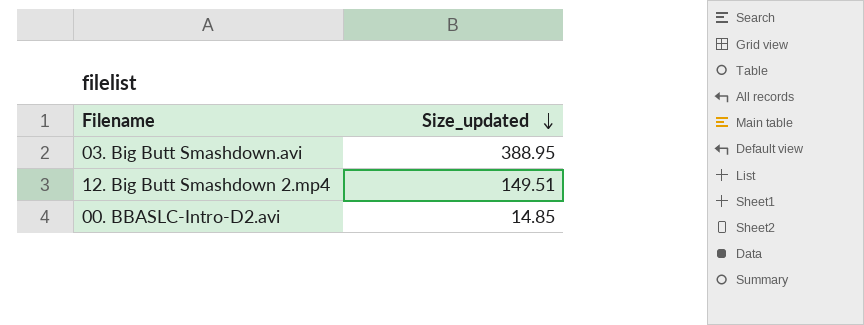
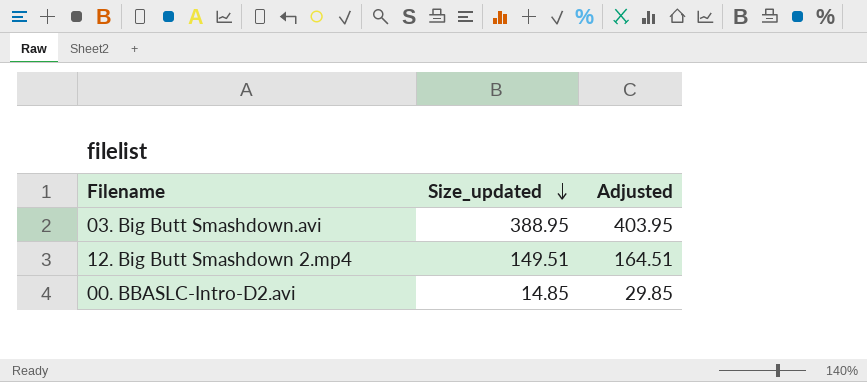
column Adjusted | formula: none -> [Size_updated] + 15

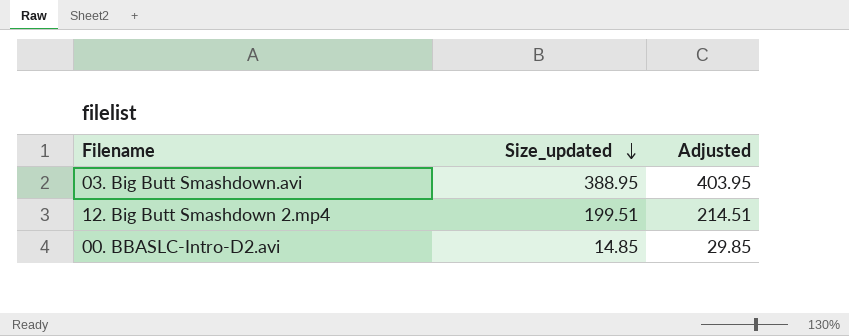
12. Big Butt Smashdown 2.mp4 | Size_updated: 149.51 -> 199.51
12. Big Butt Smashdown 2.mp4 | Adjusted: 164.51 -> 214.51

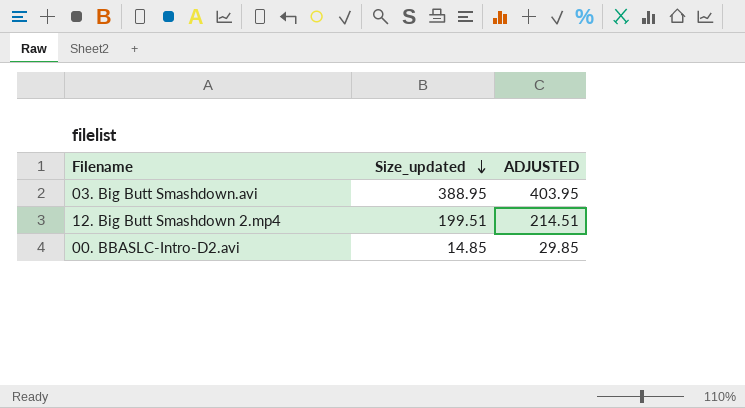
column name: Adjusted -> ADJUSTED

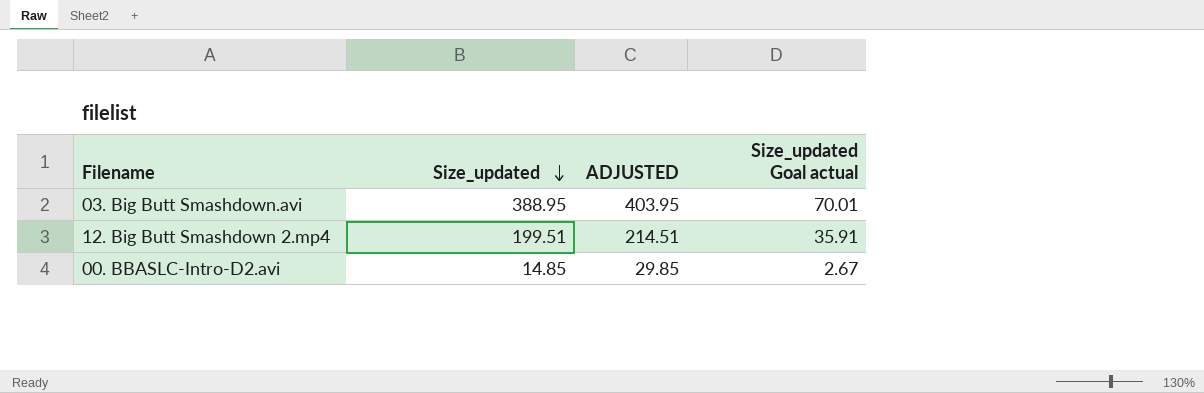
column Size_updated Goal actual | formula: none -> [Size_updated] * 0.18

